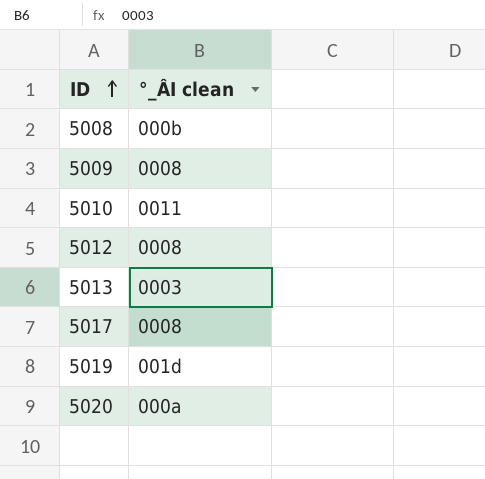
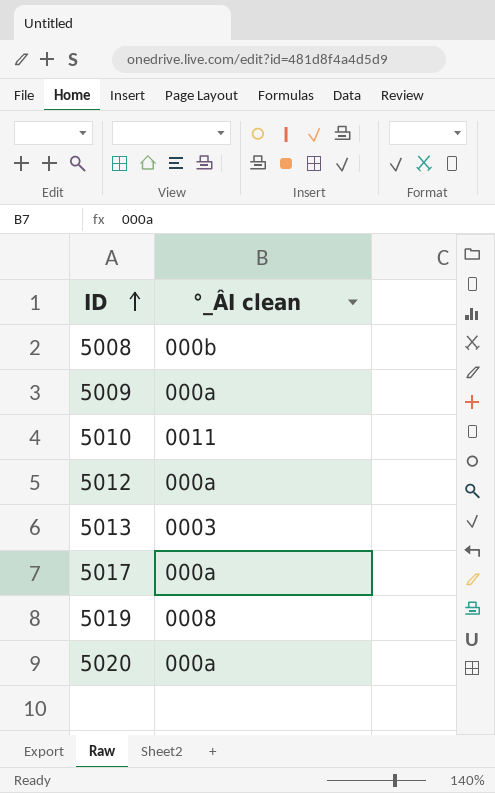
5009 | °_ÂI clean: 0008 -> 000a
5012 | °_ÂI clean: 0008 -> 000a
5017 | °_ÂI clean: 0008 -> 000a
5019 | °_ÂI clean: 001d -> 0008

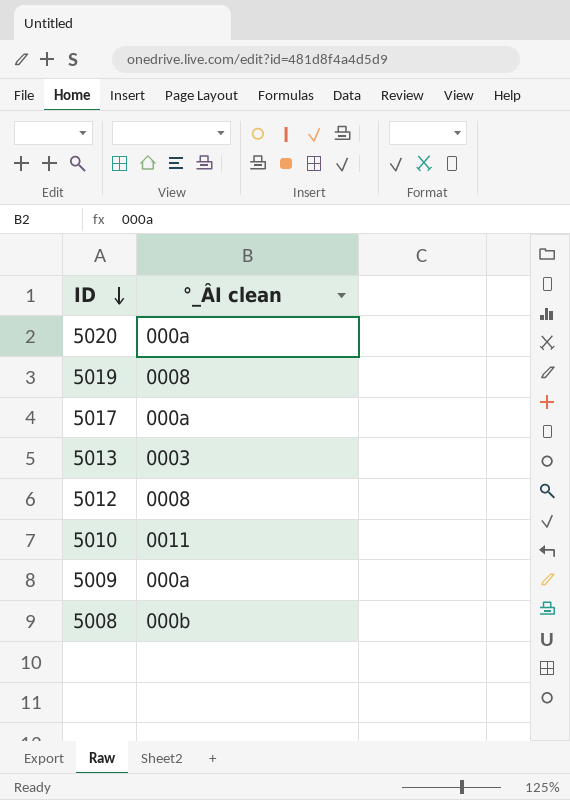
row order: ID ascending -> ID descending
5012 | °_ÂI clean: 000a -> 0008

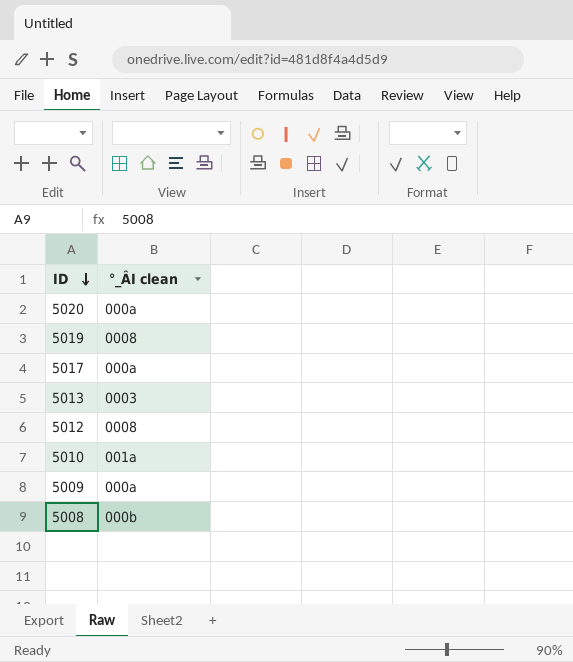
5010 | °_ÂI clean: 0011 -> 001a

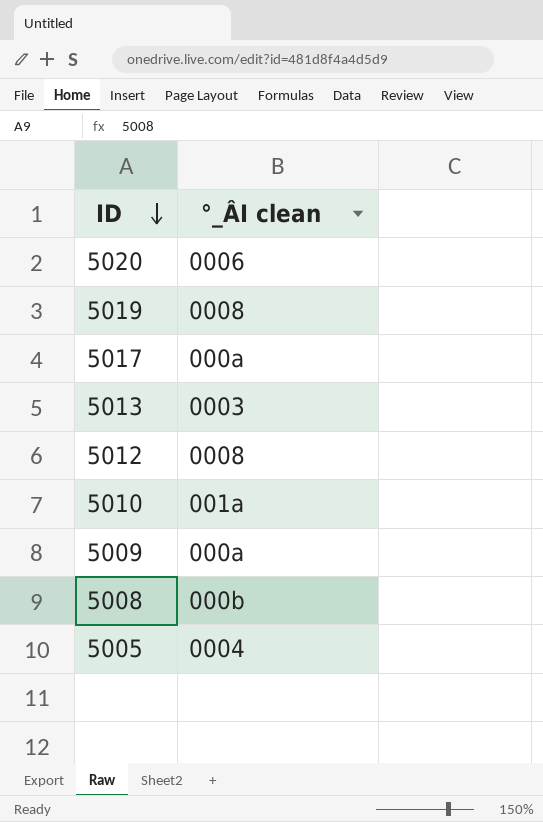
5020 | °_ÂI clean: 000a -> 0006
row 5005: none -> 0004

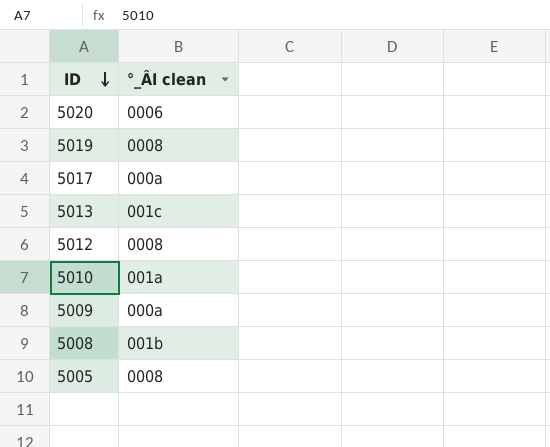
5013 | °_ÂI clean: 0003 -> 001c
5008 | °_ÂI clean: 000b -> 001b
5005 | °_ÂI clean: 0004 -> 0008

